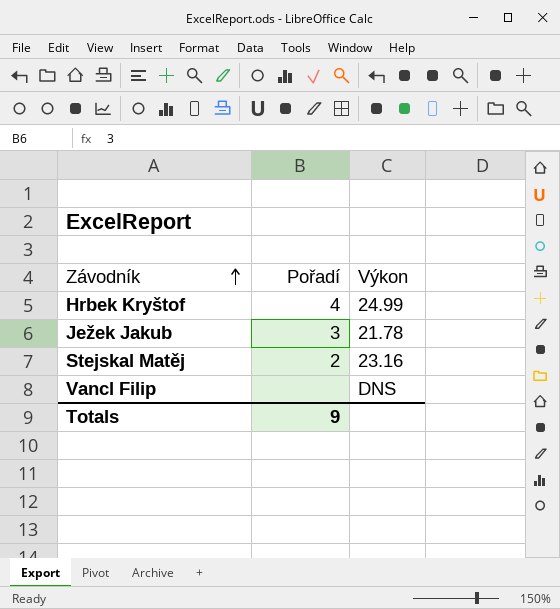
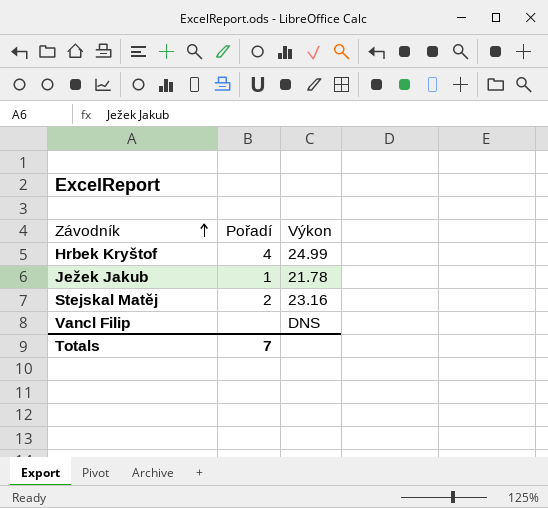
Ježek Jakub | Pořadí: 3 -> 1
Totals | Pořadí: 9 -> 7

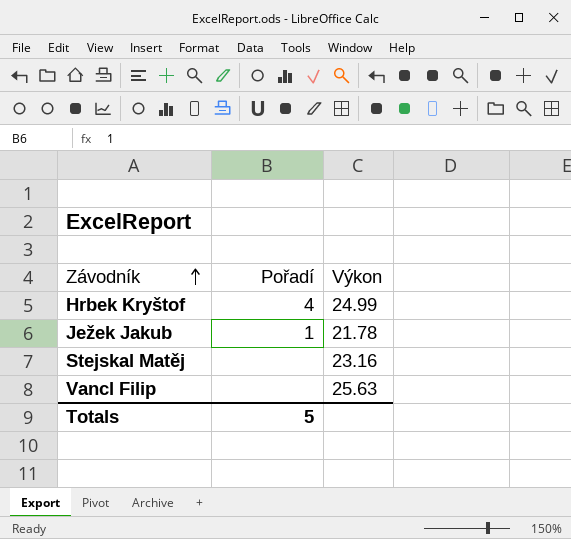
Stejskal Matěj | Pořadí: 2 -> none
Vancl Filip | Výkon: DNS -> 25.63
Totals | Pořadí: 7 -> 5

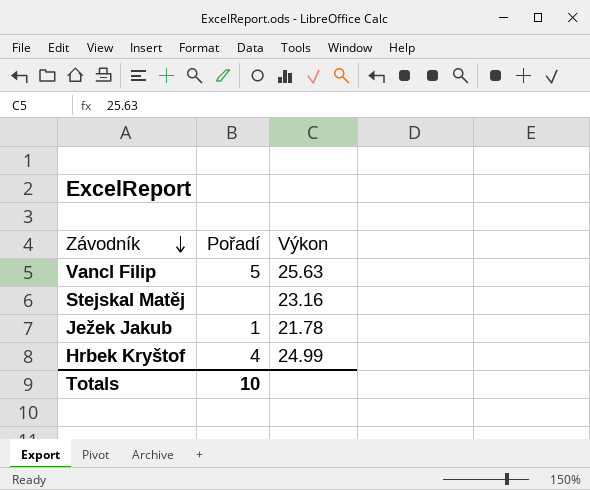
row order: Závodník ascending -> Závodník descending
Vancl Filip | Pořadí: none -> 5
Totals | Pořadí: 5 -> 10

